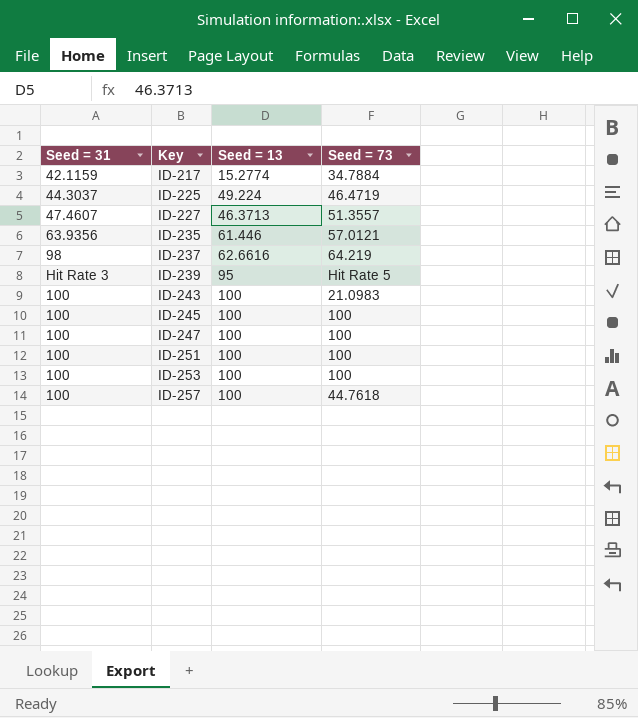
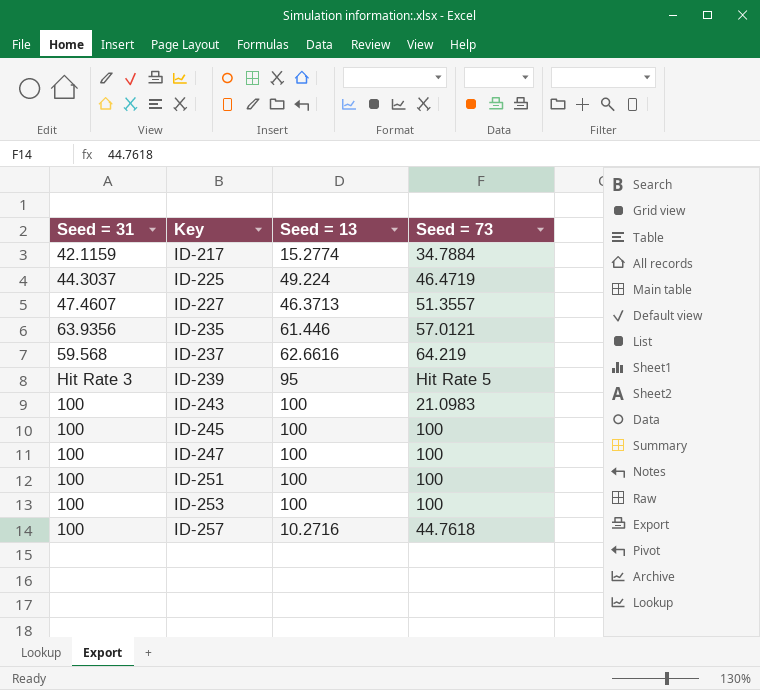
ID-237 | Seed = 31: 98 -> 59.568
ID-257 | Seed = 13: 100 -> 10.2716

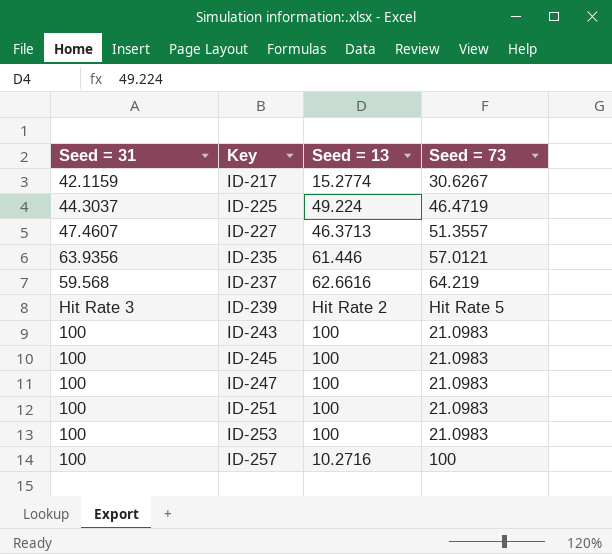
ID-217 | Seed = 73: 34.7884 -> 30.6267
ID-239 | Seed = 13: 95 -> Hit Rate 2
ID-245 | Seed = 73: 100 -> 21.0983
ID-247 | Seed = 73: 100 -> 21.0983
ID-251 | Seed = 73: 100 -> 21.0983
ID-253 | Seed = 73: 100 -> 21.0983
ID-257 | Seed = 73: 44.7618 -> 100

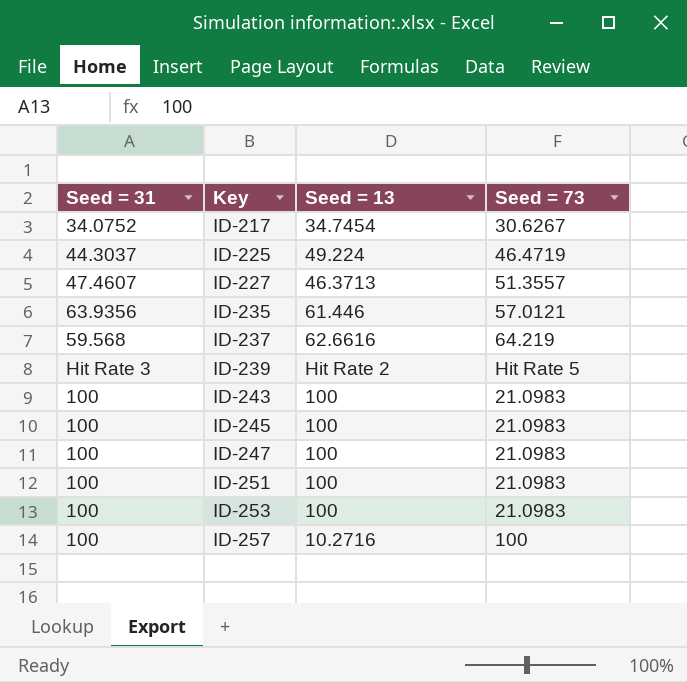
ID-217 | Seed = 31: 42.1159 -> 34.0752
ID-217 | Seed = 13: 15.2774 -> 34.7454

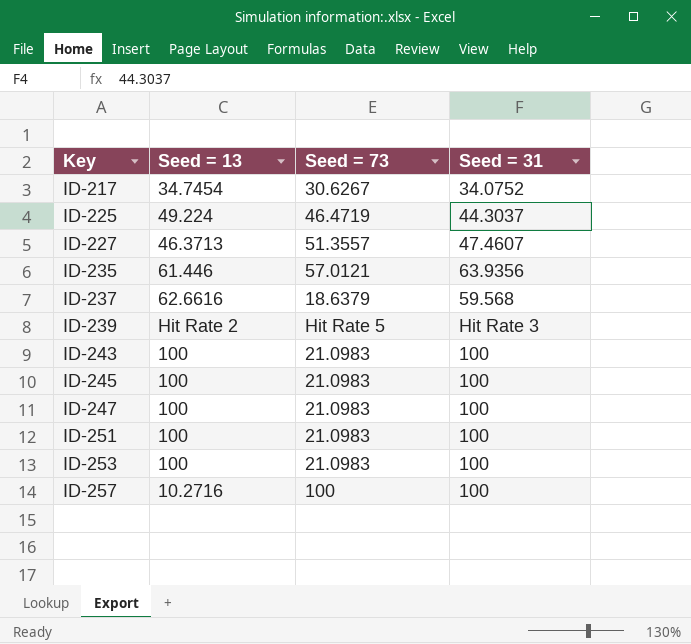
column Seed = 31 | position: 1 -> 4
ID-237 | Seed = 73: 64.219 -> 18.6379

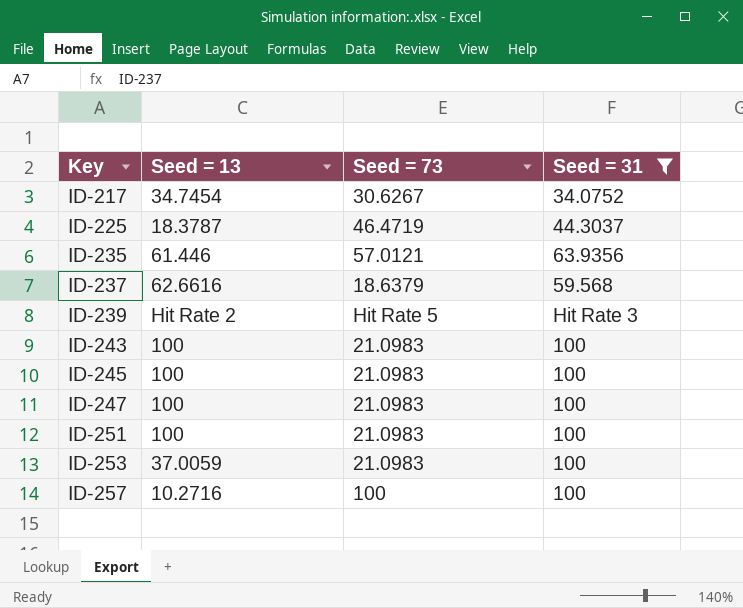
filter: none -> Seed = 31 != 47.4607
ID-225 | Seed = 13: 49.224 -> 18.3787
ID-253 | Seed = 13: 100 -> 37.0059

